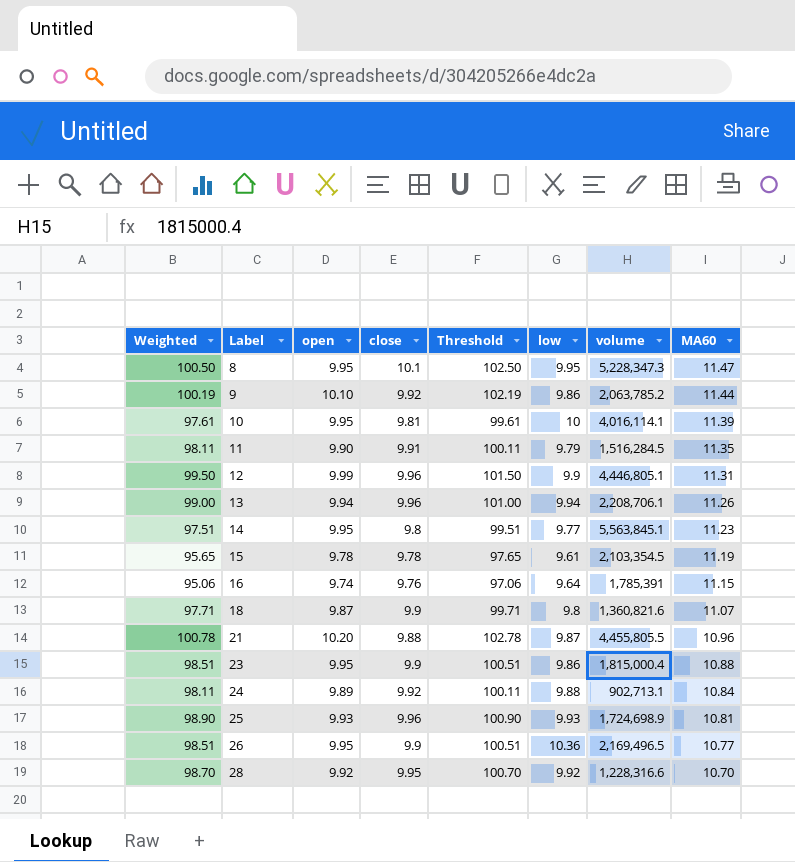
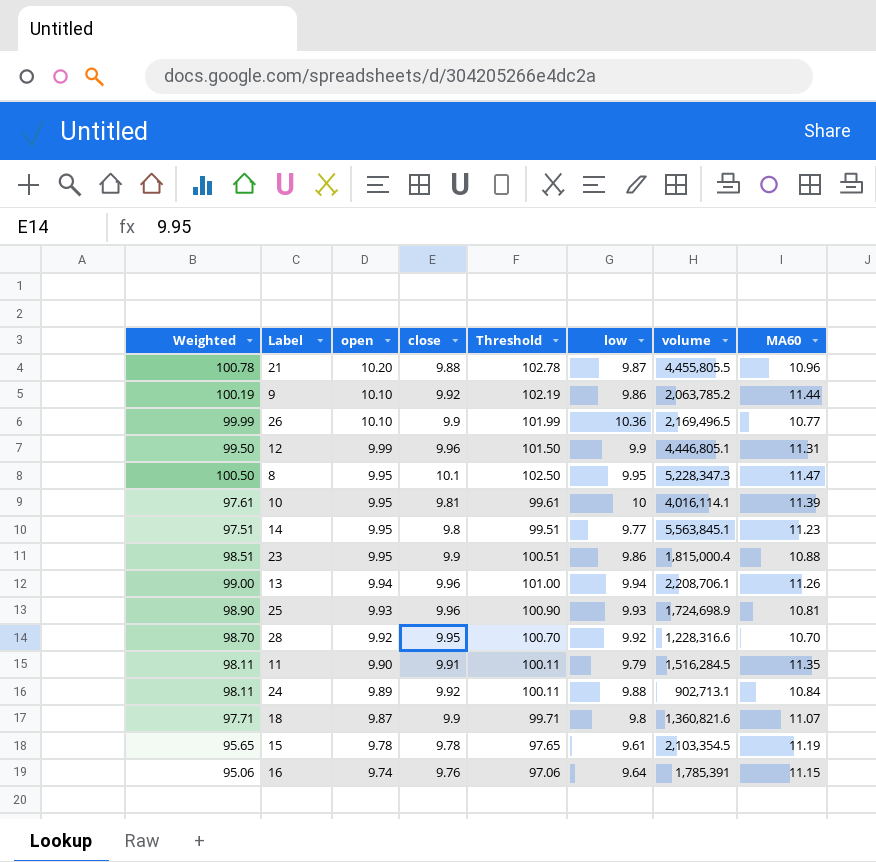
row order: Label ascending -> open descending
26 | Weighted: 98.51 -> 99.99
26 | open: 9.95 -> 10.10
26 | Threshold: 100.51 -> 101.99

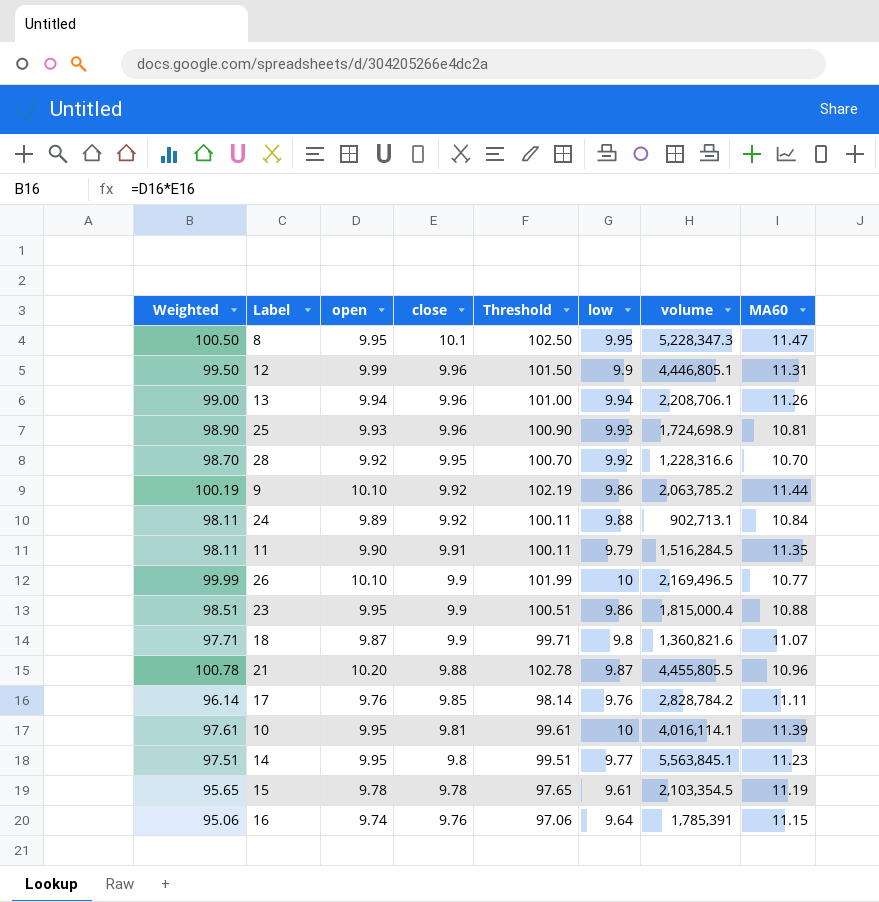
row order: open descending -> close descending
26 | low: 10.36 -> 10
row 17: none -> 96.14 | 9.76 | 9.85 | 98.14 | 9.76 | 2,828,784.2 | 11.11

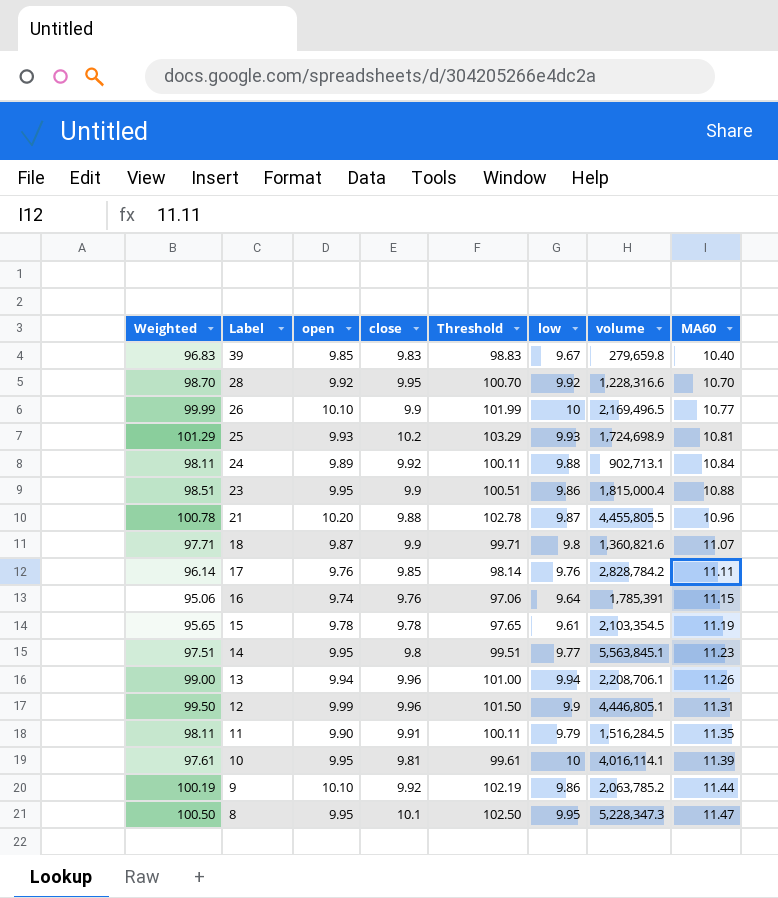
row order: close descending -> Label descending
row 39: none -> 96.83 | 9.85 | 9.83 | 98.83 | 9.67 | 279,659.8 | 10.40
25 | Weighted: 98.90 -> 101.29
25 | close: 9.96 -> 10.2
25 | Threshold: 100.90 -> 103.29

